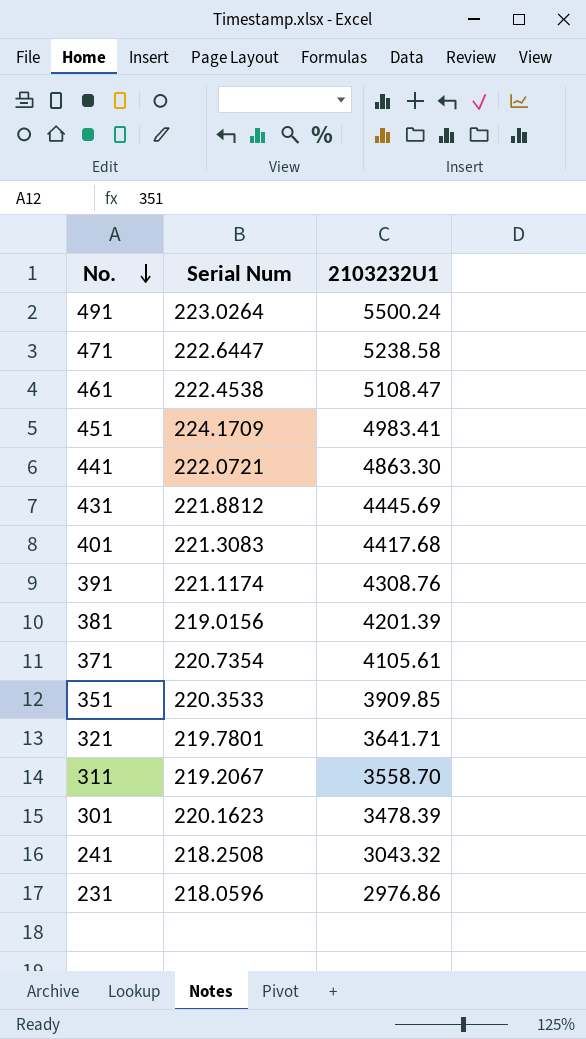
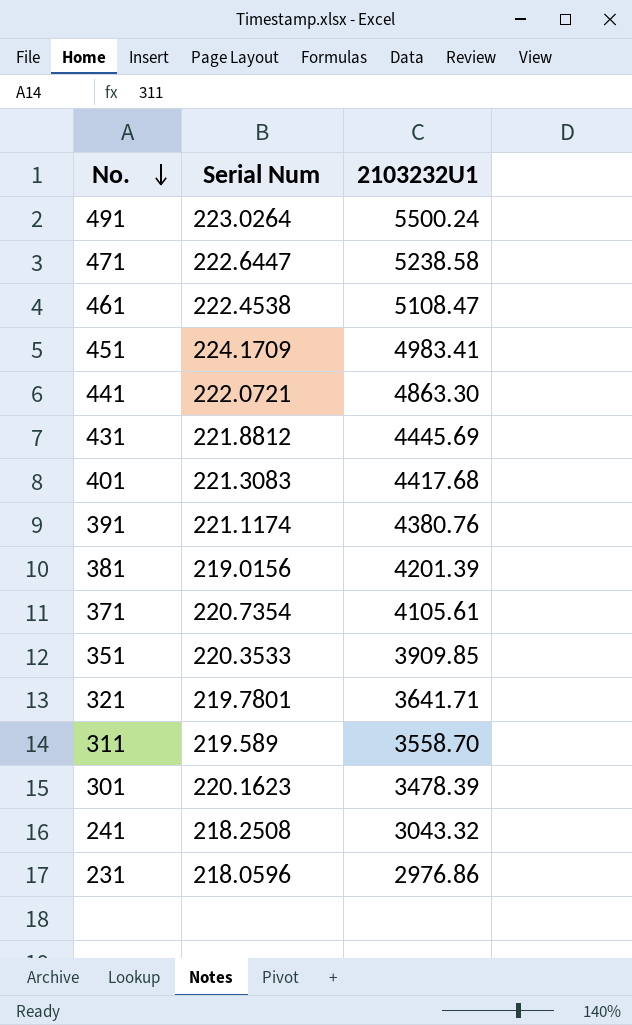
391 | 2103232U1: 4308.76 -> 4380.76
311 | Serial Num: 219.2067 -> 219.589

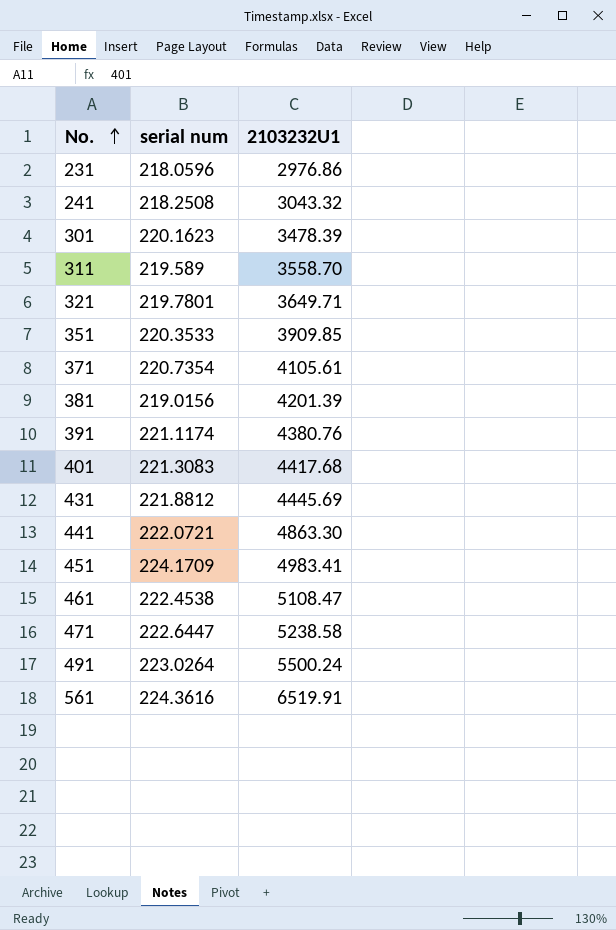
row order: No. descending -> No. ascending
column name: Serial Num -> serial num
321 | 2103232U1: 3641.71 -> 3649.71
row 561: none -> 224.3616 | 6519.91

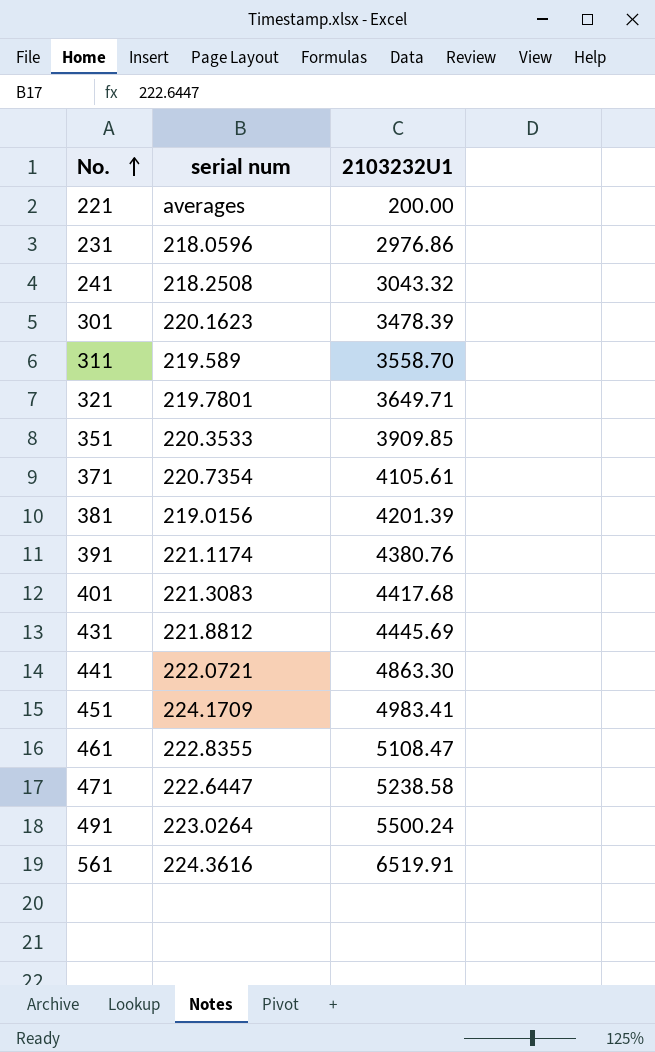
row 221: none -> averages | 200.00
461 | serial num: 222.4538 -> 222.8355

